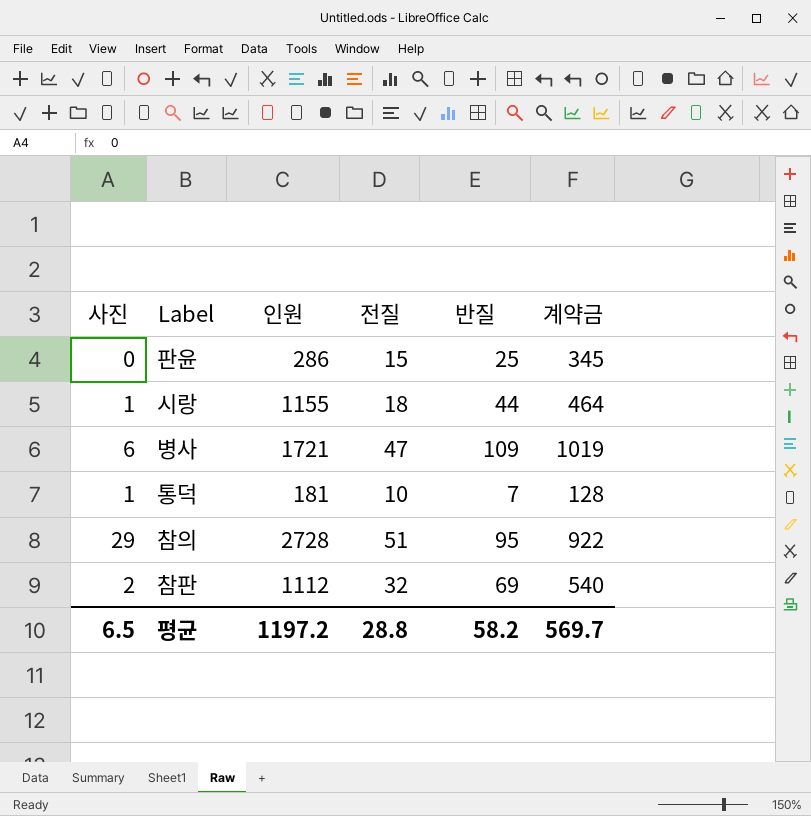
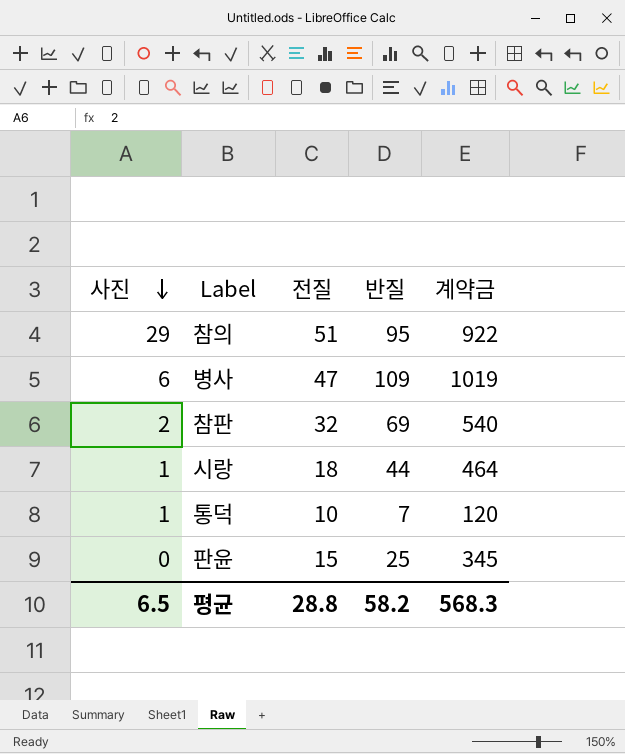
row order: none -> 사진 descending
column 인원 | position: 3 -> none
통덕 | 계약금: 128 -> 120
평균 | 계약금: 569.7 -> 568.3

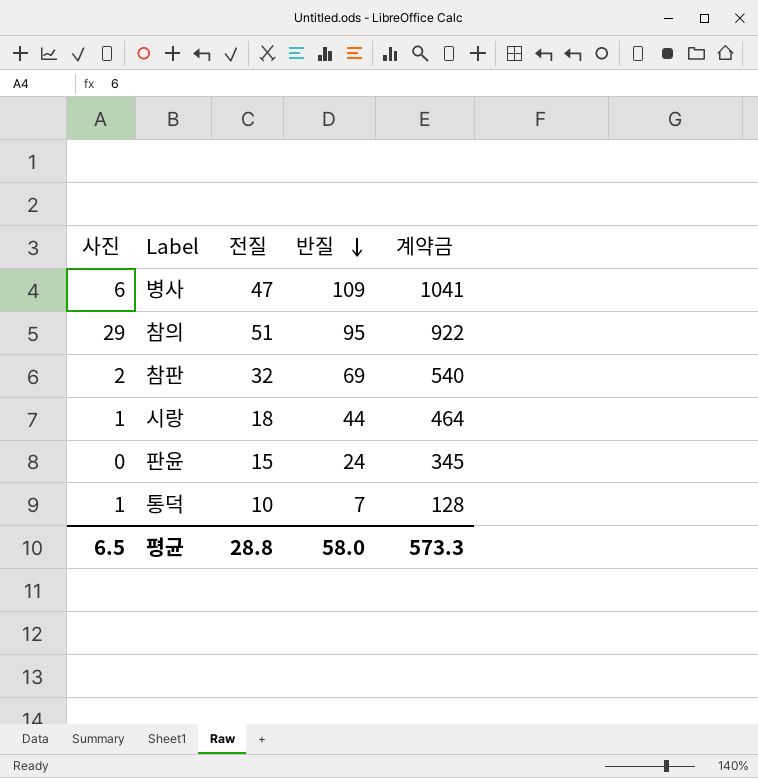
row order: 사진 descending -> 반질 descending
병사 | 계약금: 1019 -> 1041
판윤 | 반질: 25 -> 24
통덕 | 계약금: 120 -> 128
평균 | 반질: 58.2 -> 58.0
평균 | 계약금: 568.3 -> 573.3

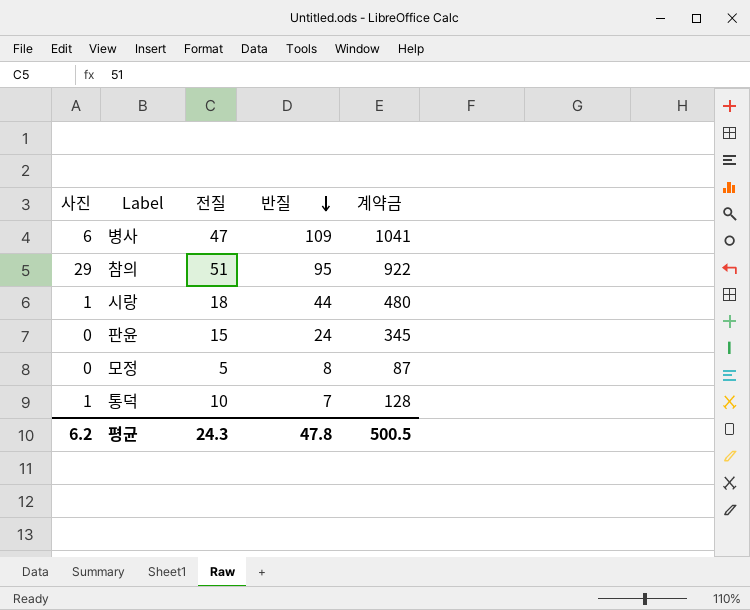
row 참판: 2 | 32 | 69 | 540 -> none
시랑 | 계약금: 464 -> 480
row 모정: none -> 0 | 5 | 8 | 87
평균 | 사진: 6.5 -> 6.2
평균 | 전질: 28.8 -> 24.3
평균 | 반질: 58.0 -> 47.8
평균 | 계약금: 573.3 -> 500.5

